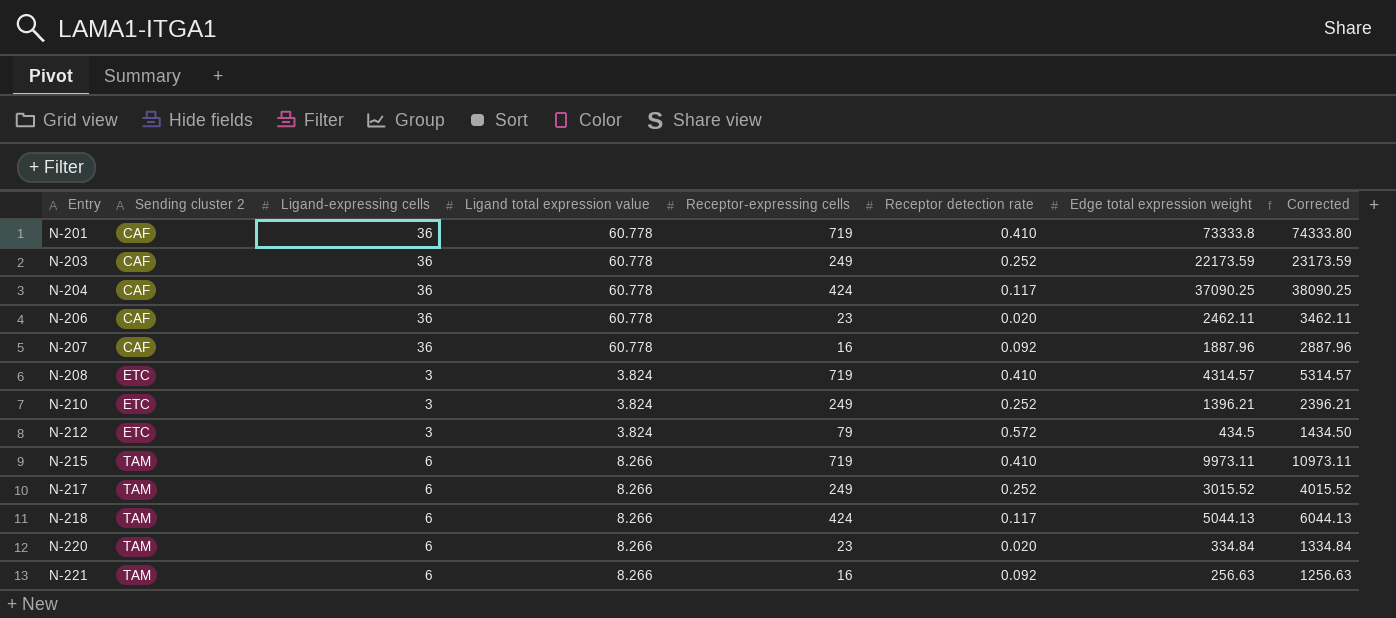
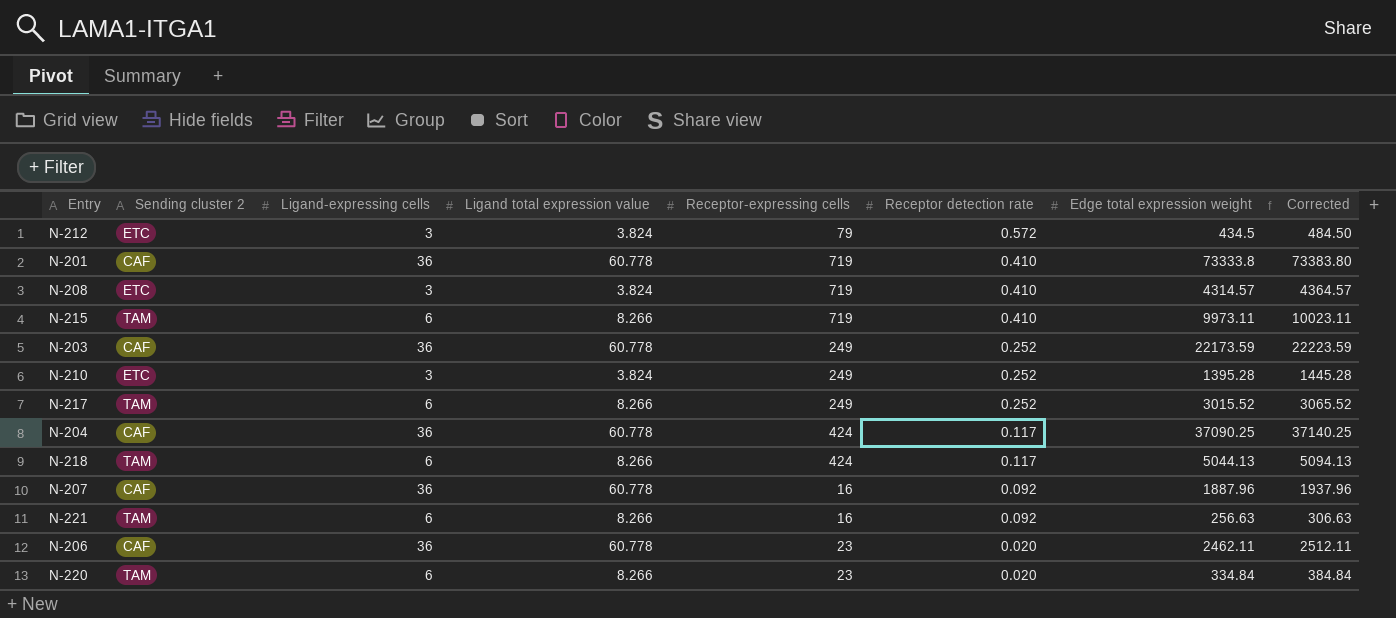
row order: Entry ascending -> Receptor detection rate descending
column Corrected | formula: [Edge total expression weight] + 1000 -> [Edge total expression weight] + 50
N-210 | Edge total expression weight: 1396.21 -> 1395.28

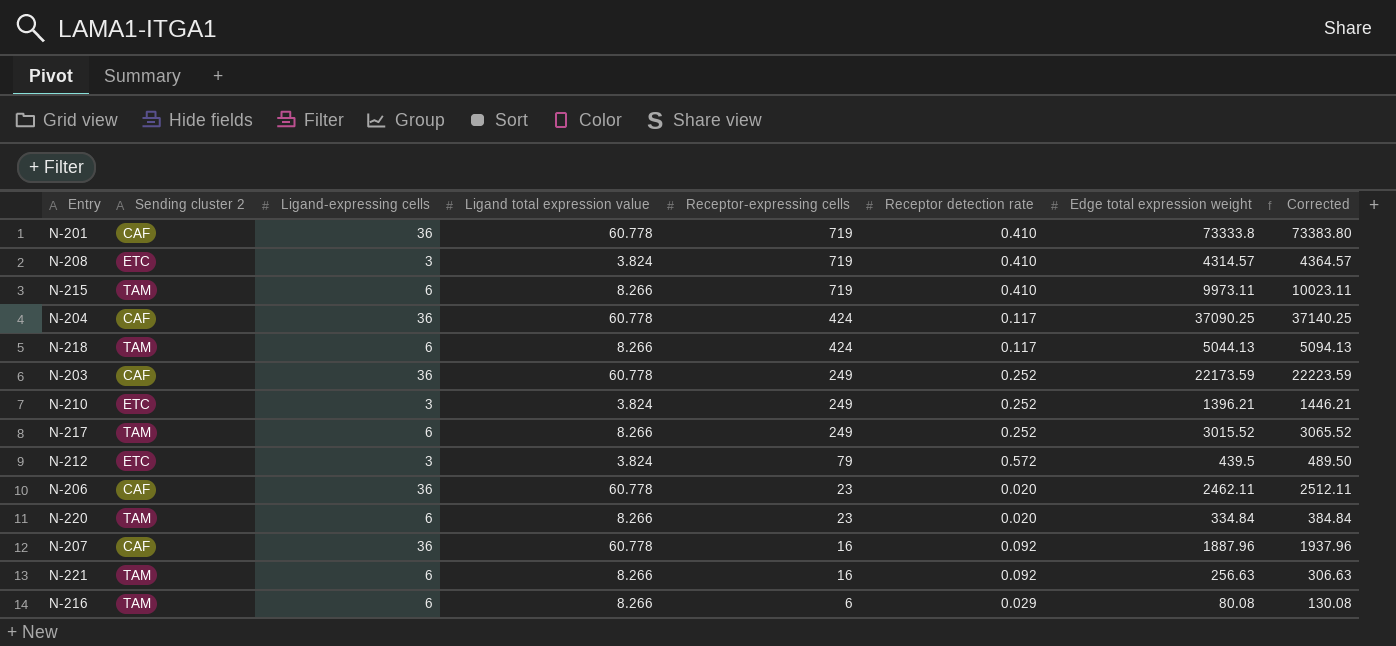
row order: Receptor detection rate descending -> Receptor-expressing cells descending
N-210 | Edge total expression weight: 1395.28 -> 1396.21
N-210 | Corrected: 1445.28 -> 1446.21
N-212 | Edge total expression weight: 434.5 -> 439.5
N-212 | Corrected: 484.50 -> 489.50
row N-216: none -> TAM | 6 | 8.266 | 6 | 0.029 | 80.08 | 130.08

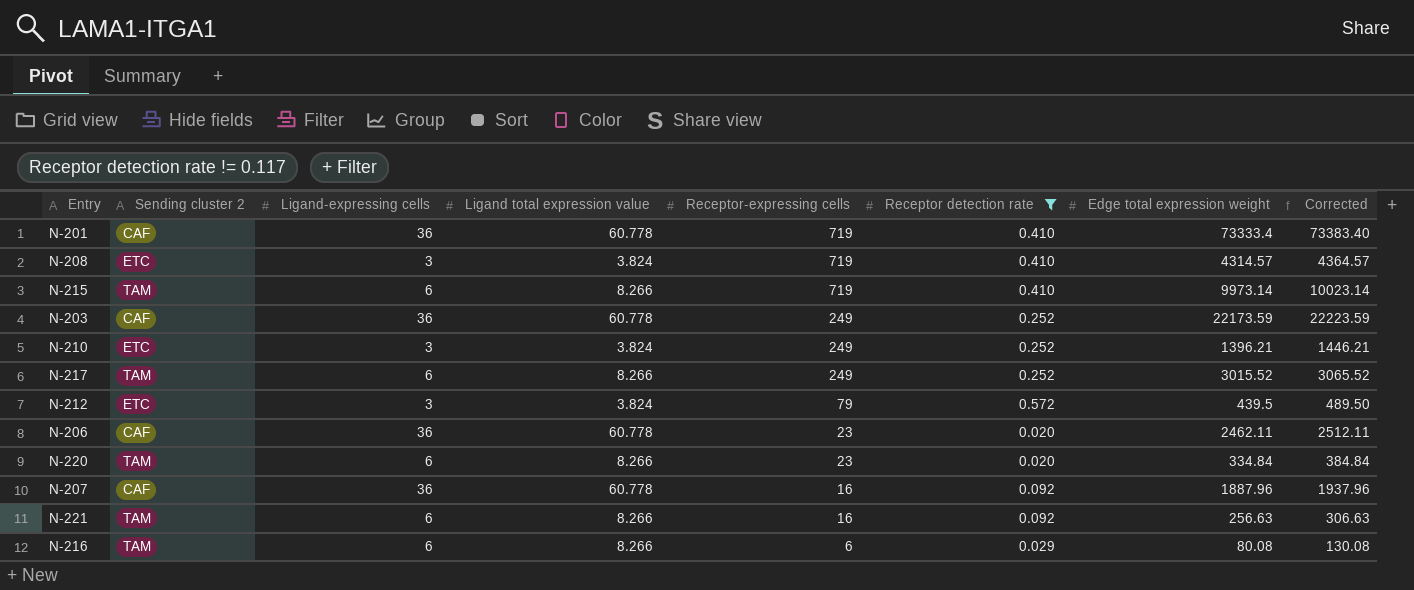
filter: none -> Receptor detection rate != 0.117
N-201 | Edge total expression weight: 73333.8 -> 73333.4
N-201 | Corrected: 73383.80 -> 73383.40
N-215 | Edge total expression weight: 9973.11 -> 9973.14
N-215 | Corrected: 10023.11 -> 10023.14

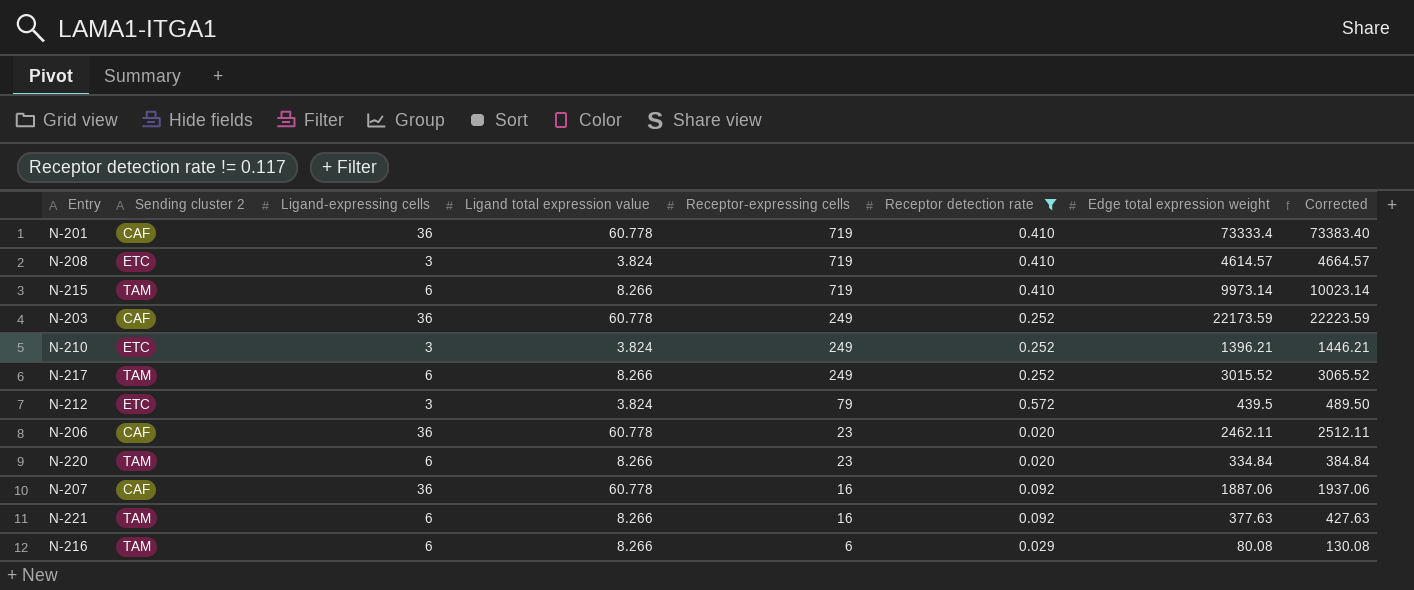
N-208 | Edge total expression weight: 4314.57 -> 4614.57
N-208 | Corrected: 4364.57 -> 4664.57
N-207 | Edge total expression weight: 1887.96 -> 1887.06
N-207 | Corrected: 1937.96 -> 1937.06
N-221 | Edge total expression weight: 256.63 -> 377.63
N-221 | Corrected: 306.63 -> 427.63

